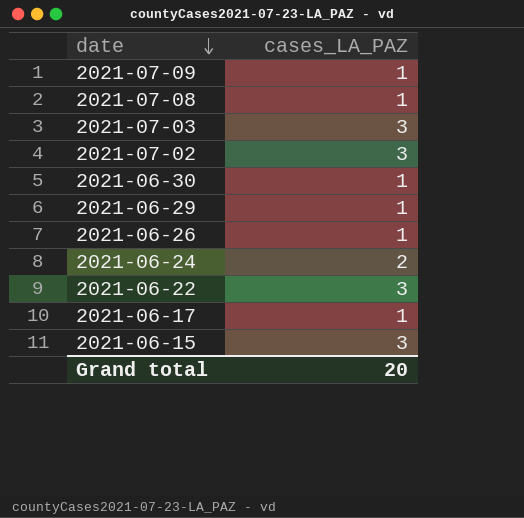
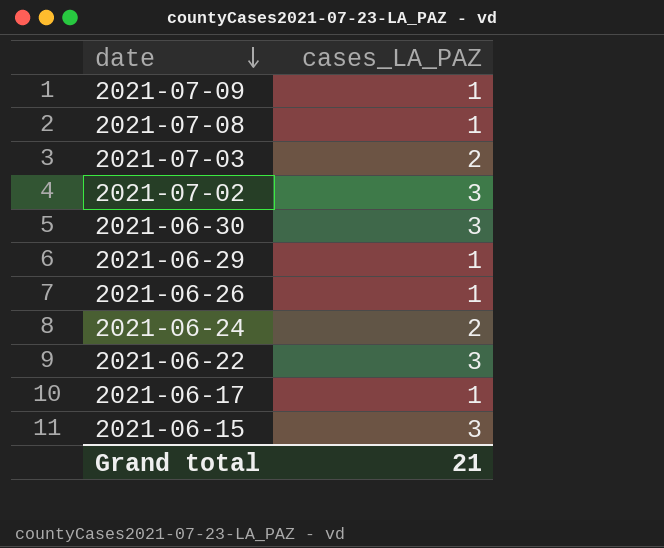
2021-07-03 | cases_LA_PAZ: 3 -> 2
2021-06-30 | cases_LA_PAZ: 1 -> 3
Grand total | cases_LA_PAZ: 20 -> 21

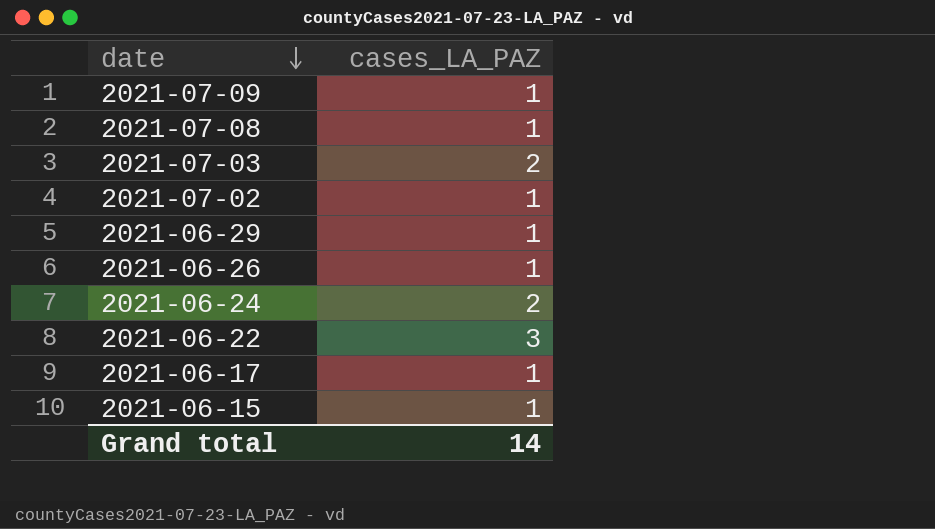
row 2021-06-30: 3 -> none
2021-07-02 | cases_LA_PAZ: 3 -> 1
2021-06-15 | cases_LA_PAZ: 3 -> 1
Grand total | cases_LA_PAZ: 21 -> 14

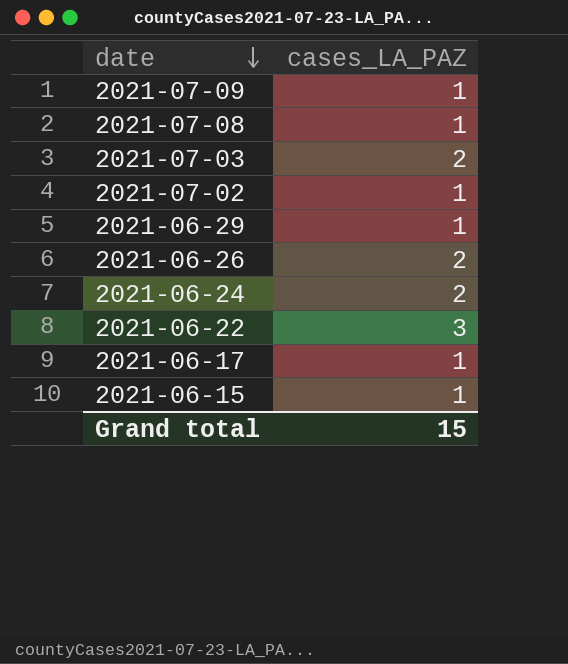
2021-06-26 | cases_LA_PAZ: 1 -> 2
Grand total | cases_LA_PAZ: 14 -> 15

